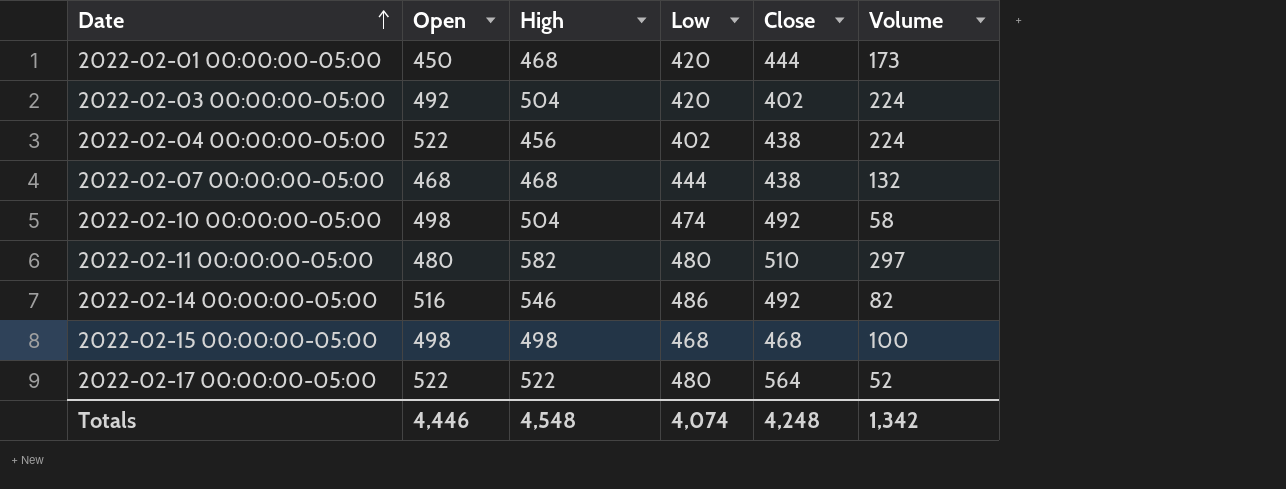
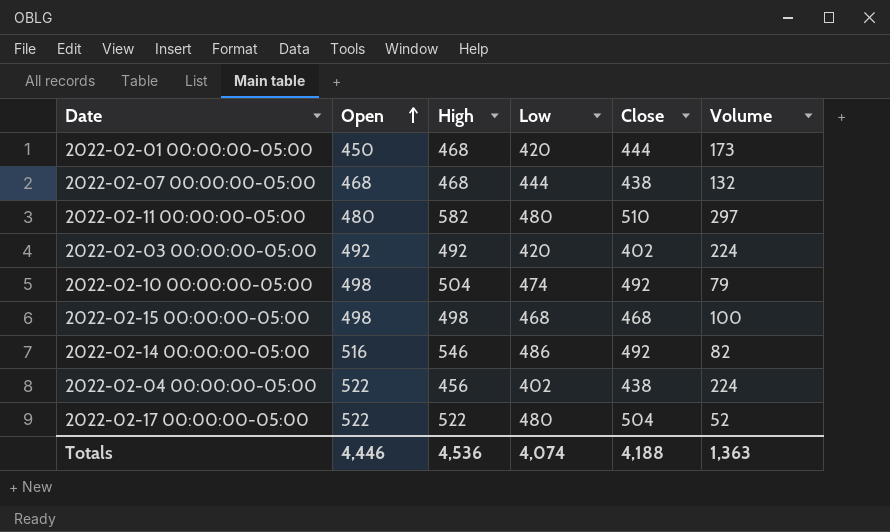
row order: Date ascending -> Open ascending
2022-02-03 00:00:00-05:00 | High: 504 -> 492
2022-02-10 00:00:00-05:00 | Volume: 58 -> 79
2022-02-17 00:00:00-05:00 | Close: 564 -> 504
Totals | High: 4,548 -> 4,536
Totals | Close: 4,248 -> 4,188
Totals | Volume: 1,342 -> 1,363

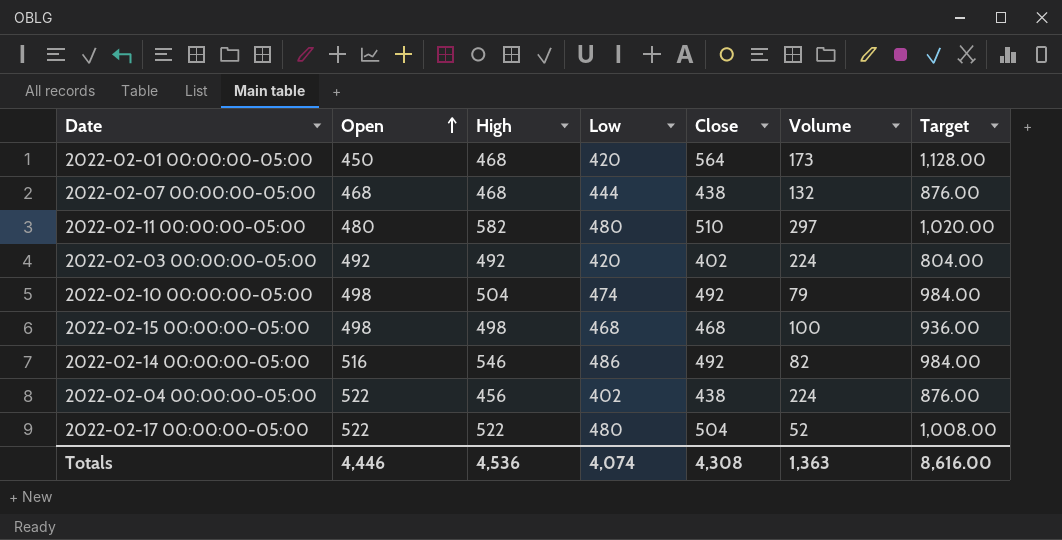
column Target | formula: none -> [Close] * 2
2022-02-01 00:00:00-05:00 | Close: 444 -> 564
Totals | Close: 4,188 -> 4,308

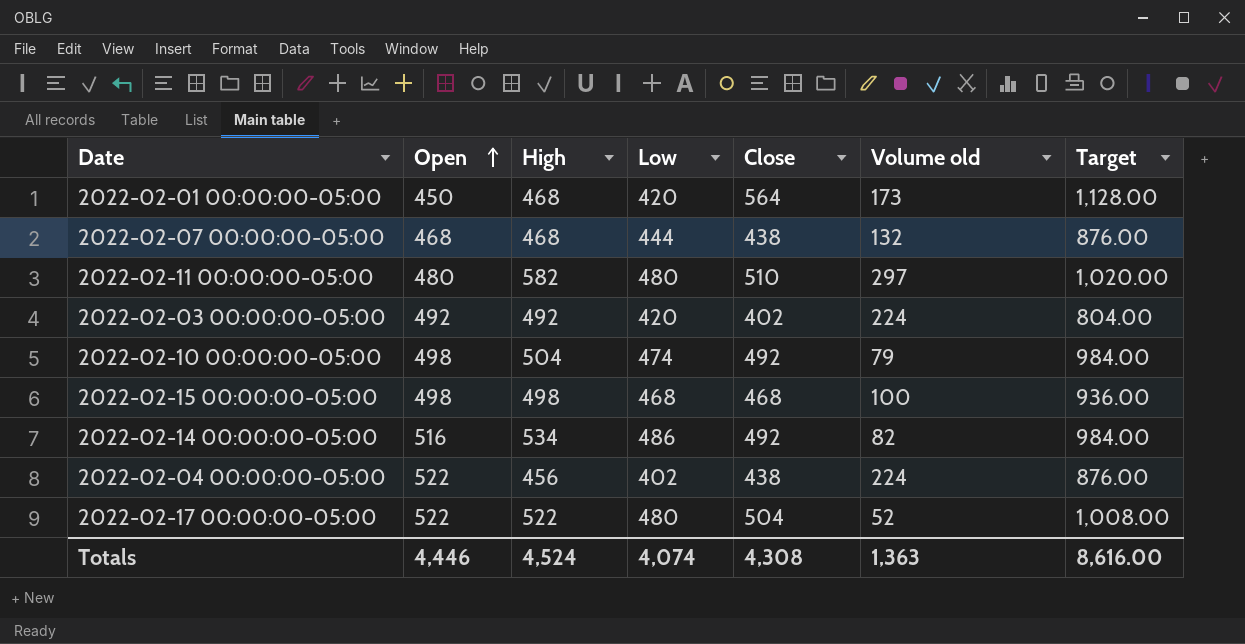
column name: Volume -> Volume old
2022-02-14 00:00:00-05:00 | High: 546 -> 534
Totals | High: 4,536 -> 4,524

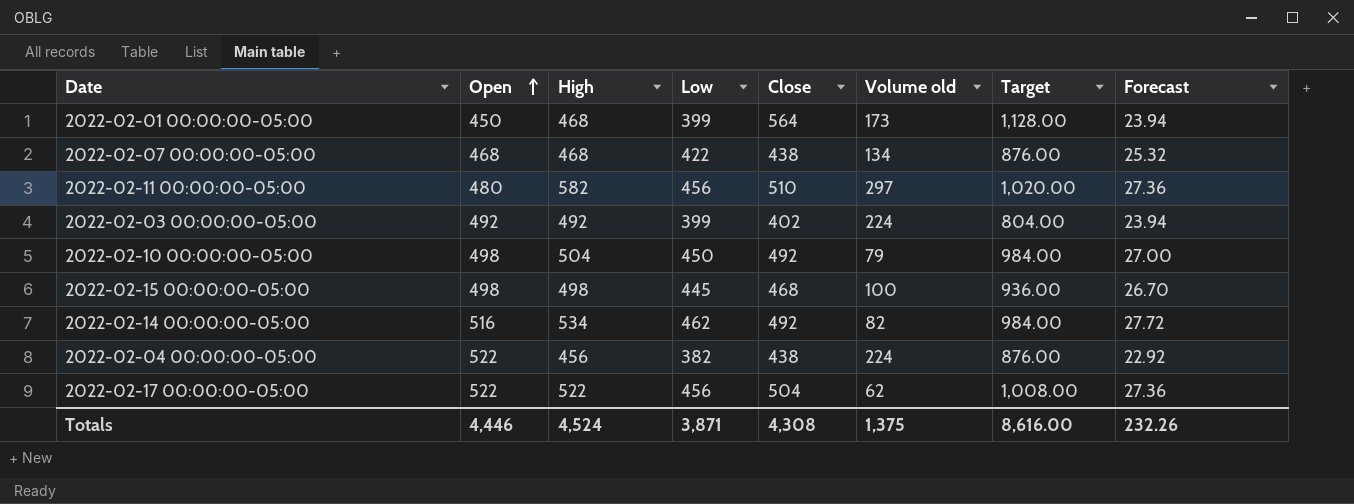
column Forecast | formula: none -> [Low] * 0.06
2022-02-01 00:00:00-05:00 | Low: 420 -> 399
2022-02-07 00:00:00-05:00 | Low: 444 -> 422
2022-02-07 00:00:00-05:00 | Volume old: 132 -> 134
2022-02-11 00:00:00-05:00 | Low: 480 -> 456
2022-02-03 00:00:00-05:00 | Low: 420 -> 399
2022-02-10 00:00:00-05:00 | Low: 474 -> 450
2022-02-15 00:00:00-05:00 | Low: 468 -> 445
2022-02-14 00:00:00-05:00 | Low: 486 -> 462
2022-02-04 00:00:00-05:00 | Low: 402 -> 382
2022-02-17 00:00:00-05:00 | Low: 480 -> 456
2022-02-17 00:00:00-05:00 | Volume old: 52 -> 62
Totals | Low: 4,074 -> 3,871
Totals | Volume old: 1,363 -> 1,375

